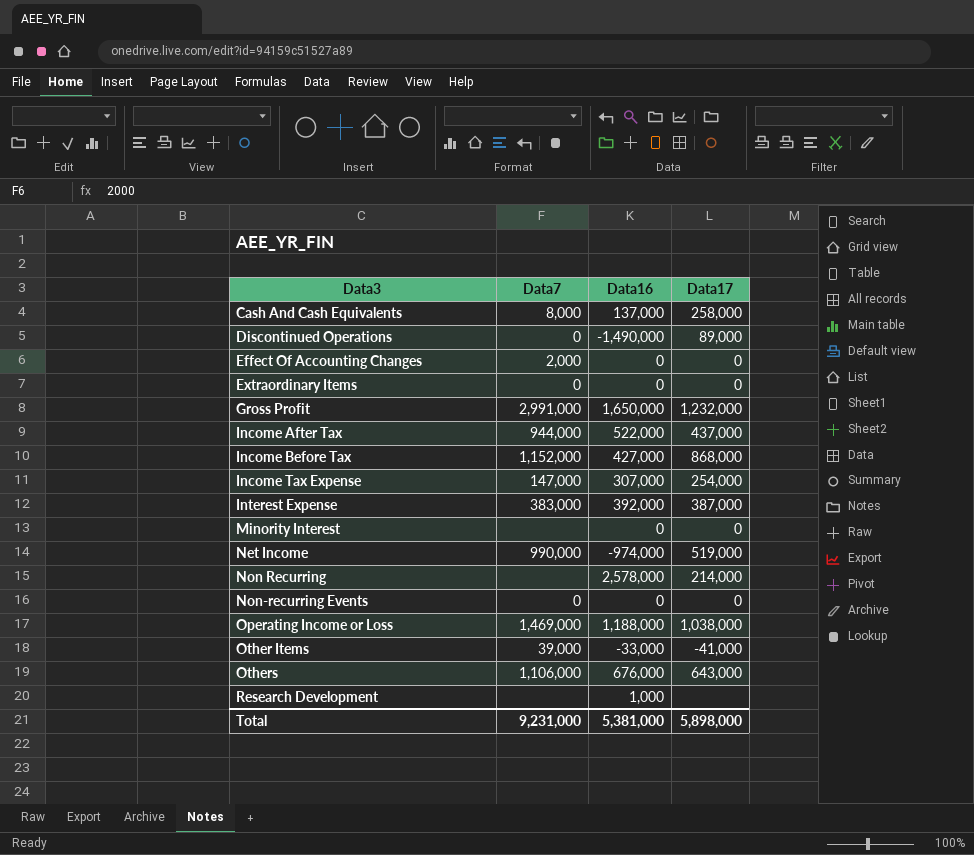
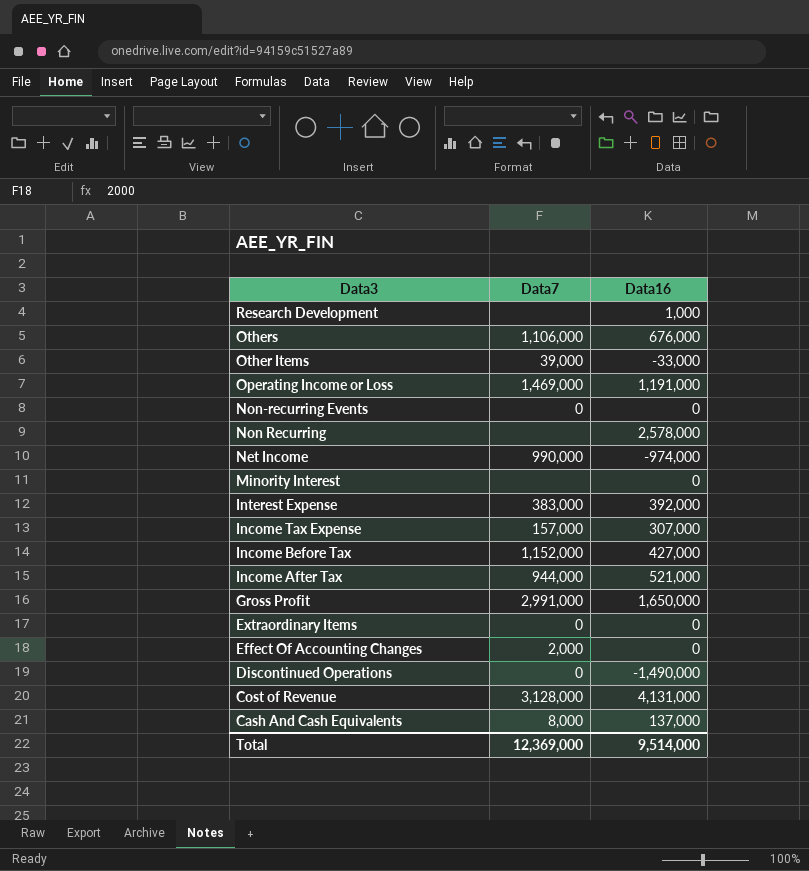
row order: Data3 ascending -> Data3 descending
column Data17 | position: 4 -> none
Operating Income or Loss | Data16: 1,188,000 -> 1,191,000
Income Tax Expense | Data7: 147,000 -> 157,000
Income After Tax | Data16: 522,000 -> 521,000
row Cost of Revenue: none -> 3,128,000 | 4,131,000
Total | Data7: 9,231,000 -> 12,369,000
Total | Data16: 5,381,000 -> 9,514,000

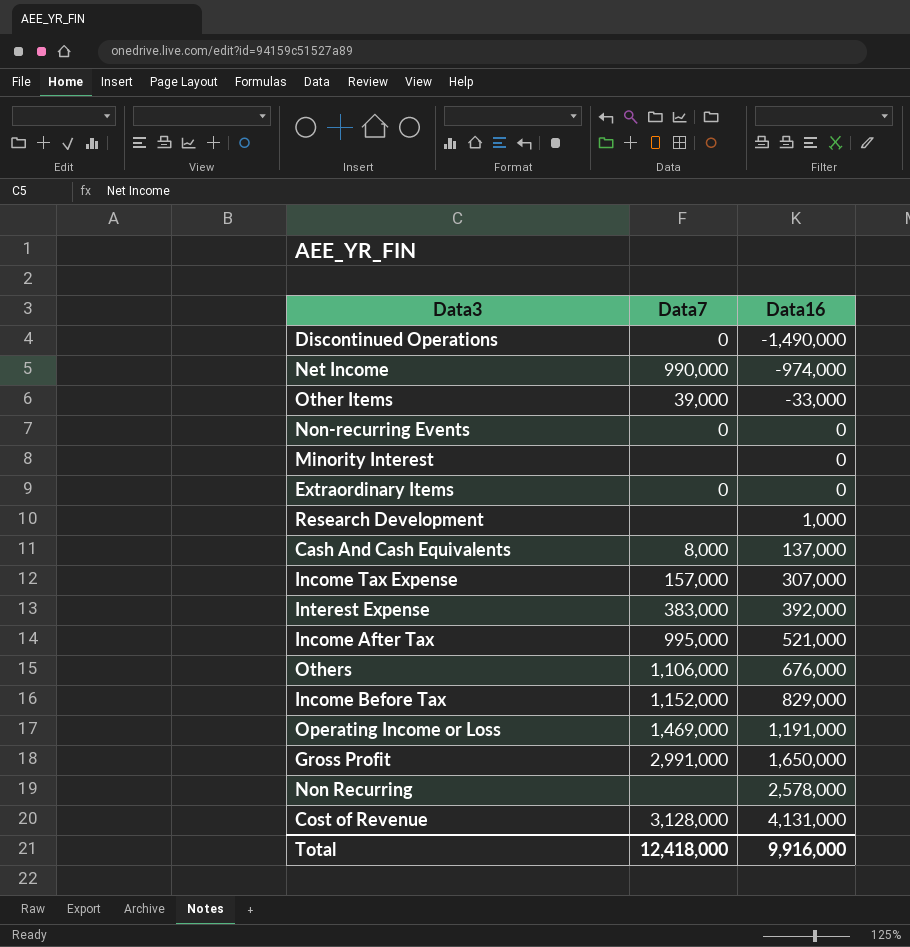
row order: Data3 descending -> Data16 ascending
row Effect Of Accounting Changes: 2,000 | 0 -> none
Income After Tax | Data7: 944,000 -> 995,000
Income Before Tax | Data16: 427,000 -> 829,000
Total | Data7: 12,369,000 -> 12,418,000
Total | Data16: 9,514,000 -> 9,916,000

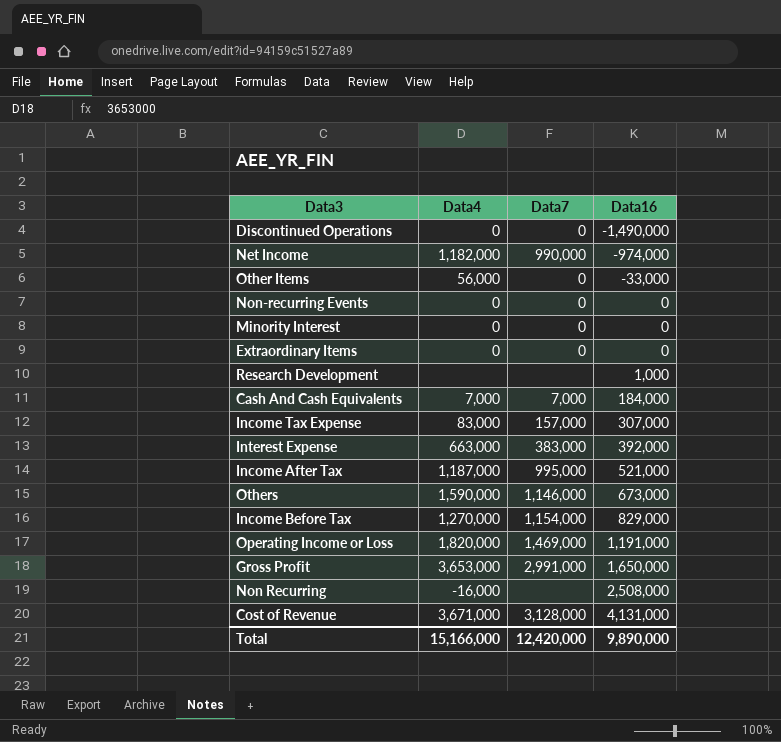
column Data4 | position: none -> 2
Other Items | Data7: 39,000 -> 0
Minority Interest | Data7: none -> 0
Cash And Cash Equivalents | Data7: 8,000 -> 7,000
Cash And Cash Equivalents | Data16: 137,000 -> 184,000
Others | Data7: 1,106,000 -> 1,146,000
Others | Data16: 676,000 -> 673,000
Income Before Tax | Data7: 1,152,000 -> 1,154,000
Non Recurring | Data16: 2,578,000 -> 2,508,000
Total | Data7: 12,418,000 -> 12,420,000
Total | Data16: 9,916,000 -> 9,890,000

